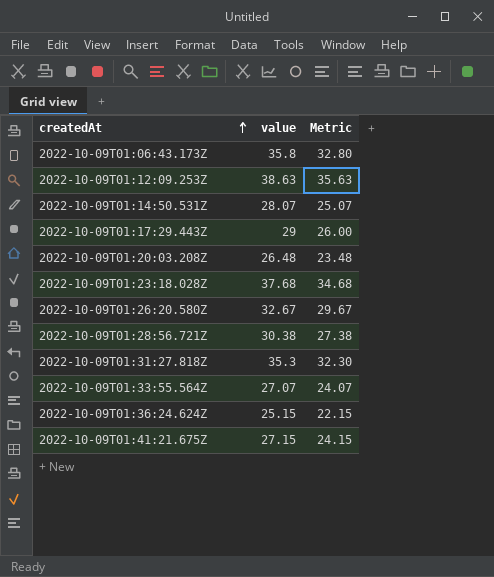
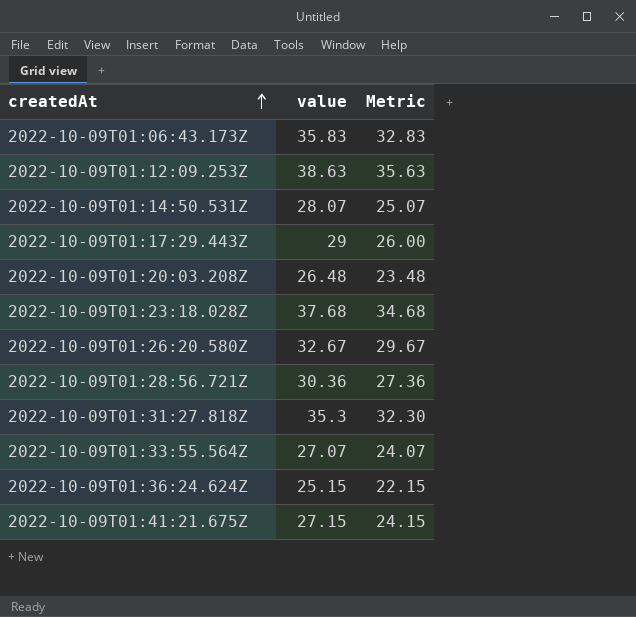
2022-10-09T01:06:43.173Z | value: 35.8 -> 35.83
2022-10-09T01:06:43.173Z | Metric: 32.80 -> 32.83
2022-10-09T01:28:56.721Z | value: 30.38 -> 30.36
2022-10-09T01:28:56.721Z | Metric: 27.38 -> 27.36

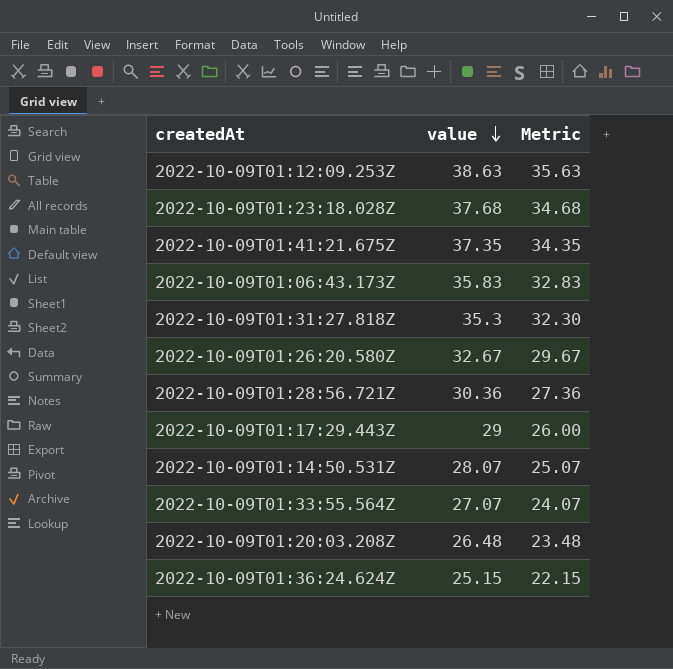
row order: createdAt ascending -> value descending
2022-10-09T01:41:21.675Z | value: 27.15 -> 37.35
2022-10-09T01:41:21.675Z | Metric: 24.15 -> 34.35

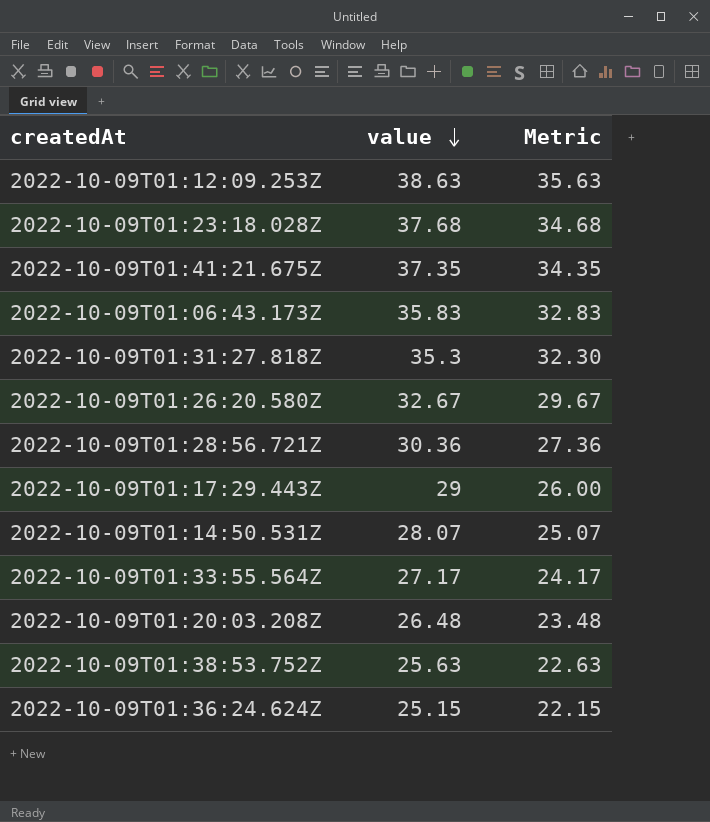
2022-10-09T01:33:55.564Z | value: 27.07 -> 27.17
2022-10-09T01:33:55.564Z | Metric: 24.07 -> 24.17
row 2022-10-09T01:38:53.752Z: none -> 25.63 | 22.63

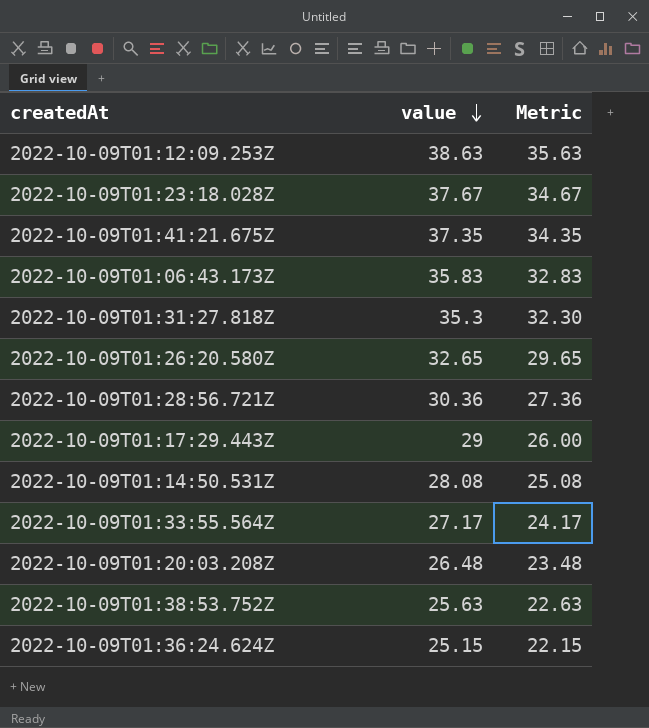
2022-10-09T01:23:18.028Z | value: 37.68 -> 37.67
2022-10-09T01:23:18.028Z | Metric: 34.68 -> 34.67
2022-10-09T01:26:20.580Z | value: 32.67 -> 32.65
2022-10-09T01:26:20.580Z | Metric: 29.67 -> 29.65
2022-10-09T01:14:50.531Z | value: 28.07 -> 28.08
2022-10-09T01:14:50.531Z | Metric: 25.07 -> 25.08

